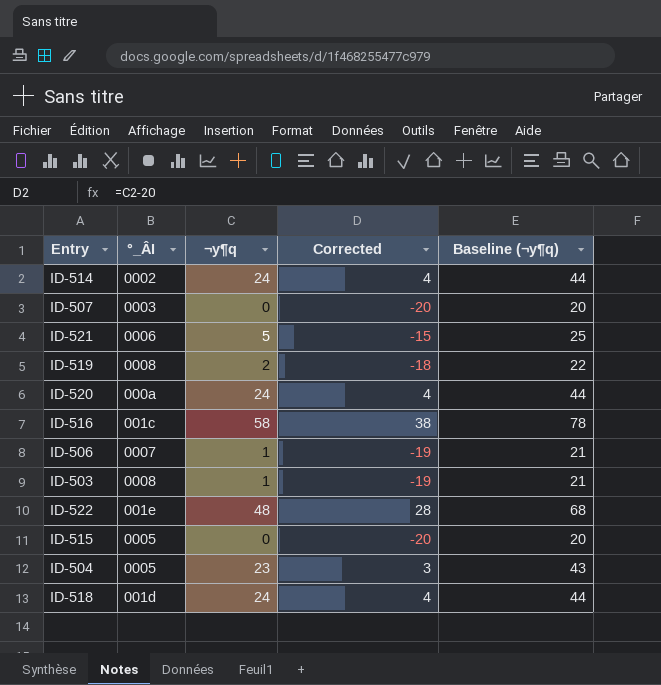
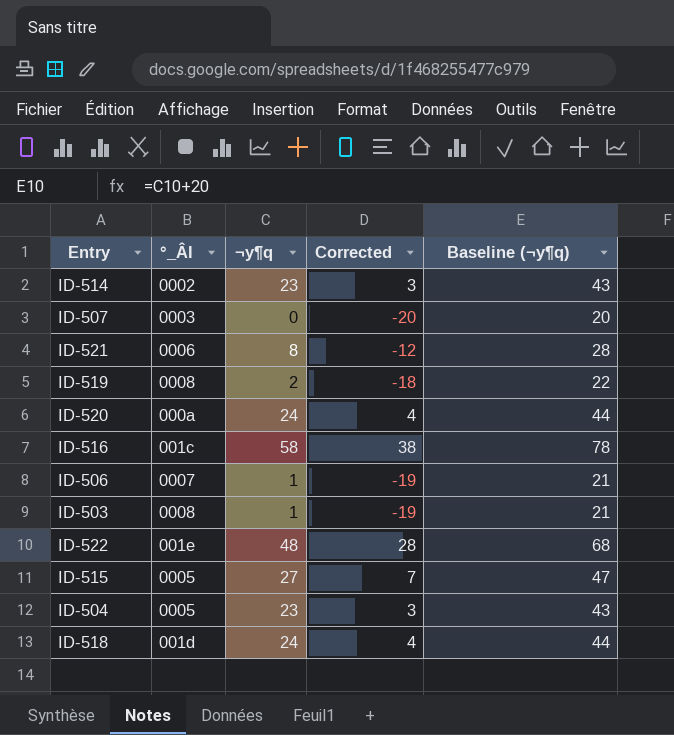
ID-514 | ¬y¶q: 24 -> 23
ID-514 | Corrected: 4 -> 3
ID-514 | Baseline (¬y¶q): 44 -> 43
ID-521 | ¬y¶q: 5 -> 8
ID-521 | Corrected: -15 -> -12
ID-521 | Baseline (¬y¶q): 25 -> 28
ID-515 | ¬y¶q: 0 -> 27
ID-515 | Corrected: -20 -> 7
ID-515 | Baseline (¬y¶q): 20 -> 47

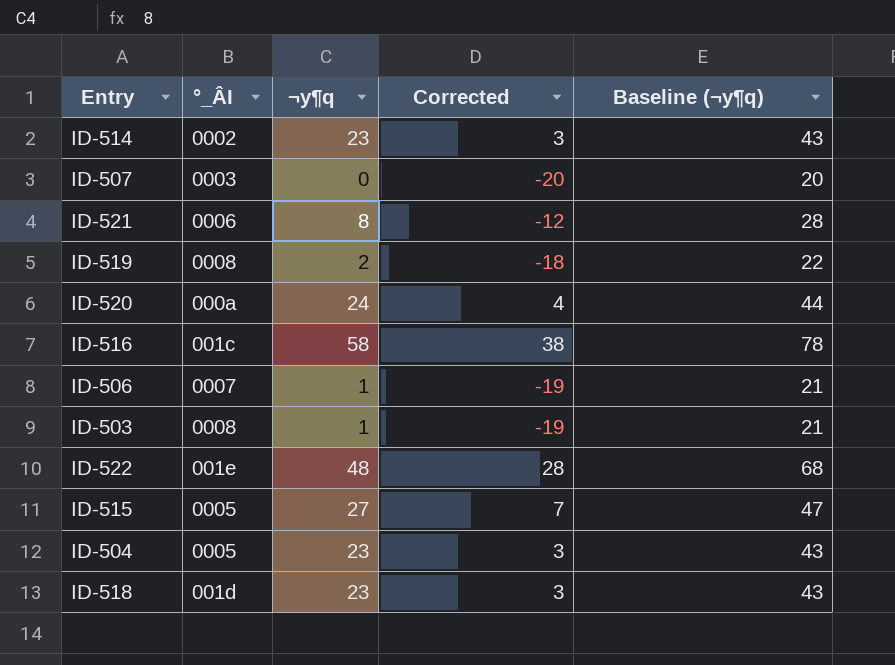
ID-518 | ¬y¶q: 24 -> 23
ID-518 | Corrected: 4 -> 3
ID-518 | Baseline (¬y¶q): 44 -> 43

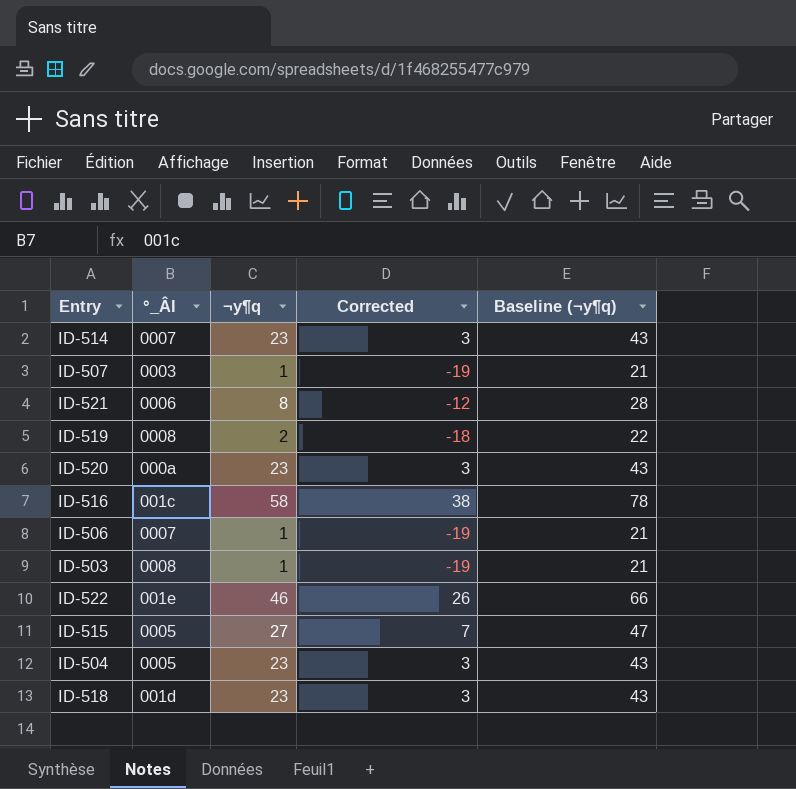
ID-514 | °_ÂI: 0002 -> 0007
ID-507 | ¬y¶q: 0 -> 1
ID-507 | Corrected: -20 -> -19
ID-507 | Baseline (¬y¶q): 20 -> 21
ID-520 | ¬y¶q: 24 -> 23
ID-520 | Corrected: 4 -> 3
ID-520 | Baseline (¬y¶q): 44 -> 43
ID-522 | ¬y¶q: 48 -> 46
ID-522 | Corrected: 28 -> 26
ID-522 | Baseline (¬y¶q): 68 -> 66

